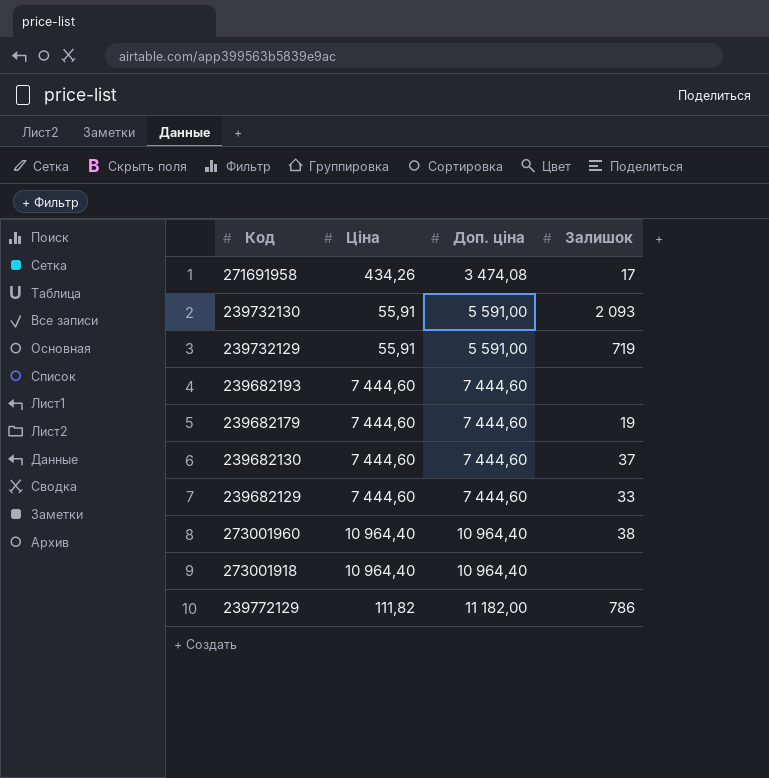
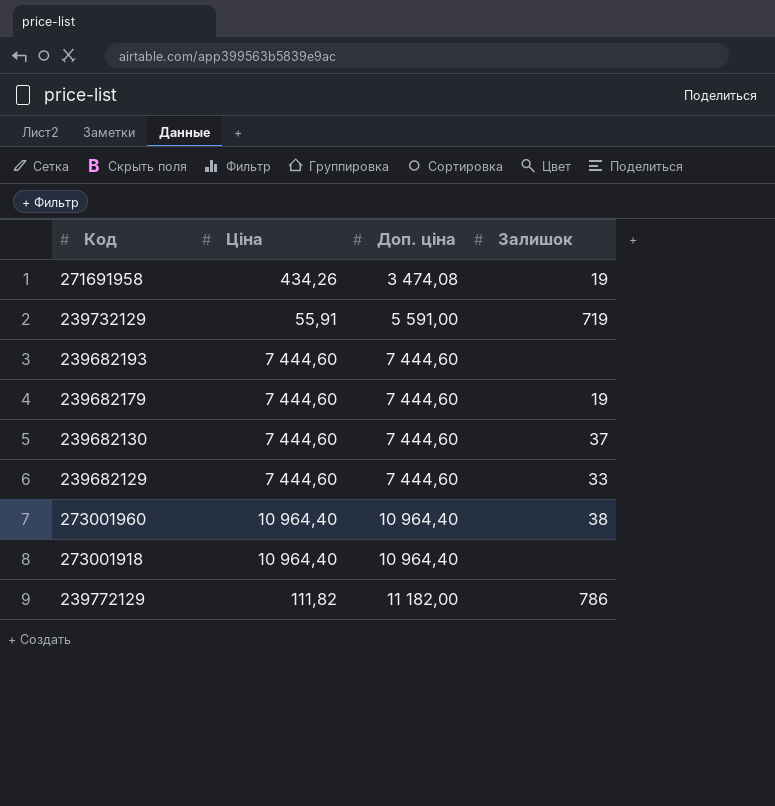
row 239732130: 55,91 | 5 591,00 | 2 093 -> none
271691958 | Залишок: 17 -> 19

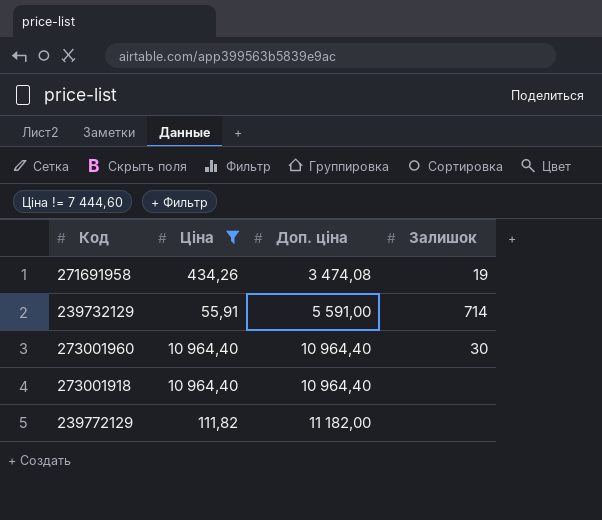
filter: none -> Ціна != 7 444,60
239732129 | Залишок: 719 -> 714
273001960 | Залишок: 38 -> 30
239772129 | Залишок: 786 -> none

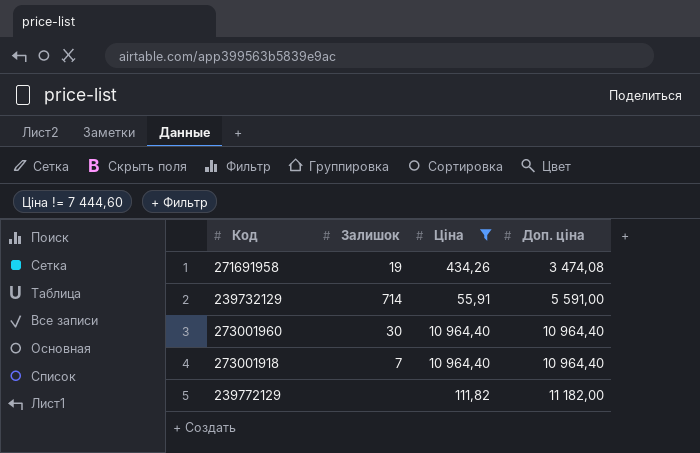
column Залишок | position: 4 -> 2
273001918 | Залишок: none -> 7

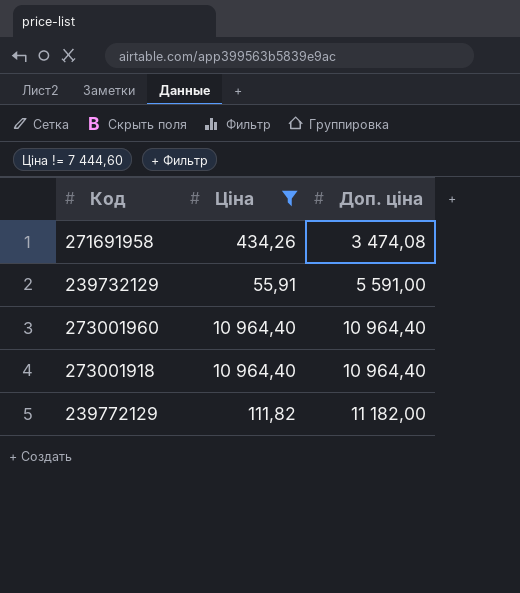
column Залишок | position: 2 -> none

